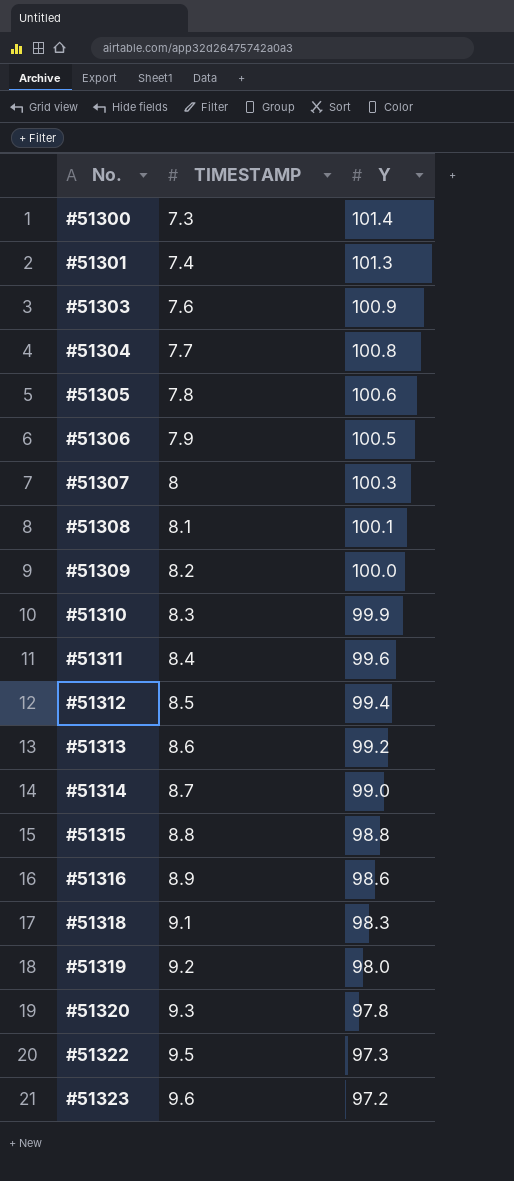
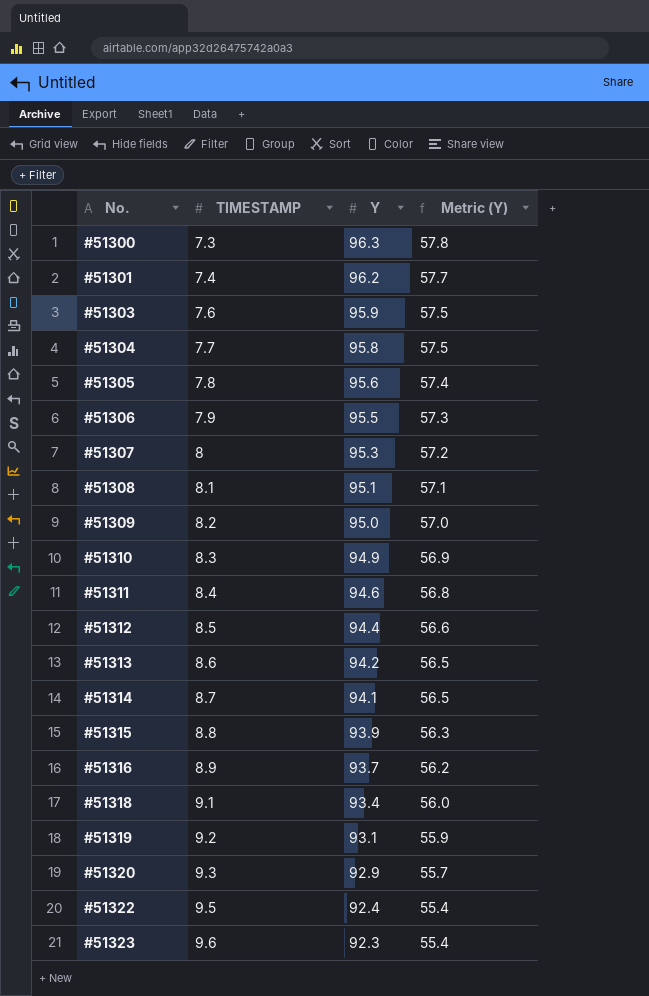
column Metric (Y) | formula: none -> [Y] * 0.6
#51300 | Y: 101.4 -> 96.3
#51301 | Y: 101.3 -> 96.2
#51303 | Y: 100.9 -> 95.9
#51304 | Y: 100.8 -> 95.8
#51305 | Y: 100.6 -> 95.6
#51306 | Y: 100.5 -> 95.5
#51307 | Y: 100.3 -> 95.3
#51308 | Y: 100.1 -> 95.1
#51309 | Y: 100.0 -> 95.0
#51310 | Y: 99.9 -> 94.9
#51311 | Y: 99.6 -> 94.6
#51312 | Y: 99.4 -> 94.4
#51313 | Y: 99.2 -> 94.2
#51314 | Y: 99.0 -> 94.1
#51315 | Y: 98.8 -> 93.9
#51316 | Y: 98.6 -> 93.7
#51318 | Y: 98.3 -> 93.4
#51319 | Y: 98.0 -> 93.1
#51320 | Y: 97.8 -> 92.9
#51322 | Y: 97.3 -> 92.4
#51323 | Y: 97.2 -> 92.3

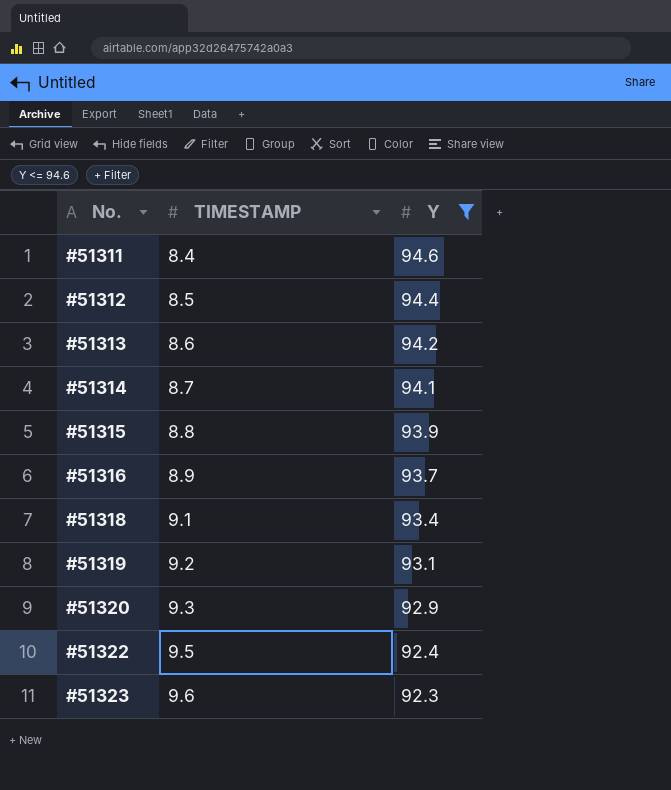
filter: none -> Y <= 94.6
column Metric (Y) | formula: [Y] * 0.6 -> none

